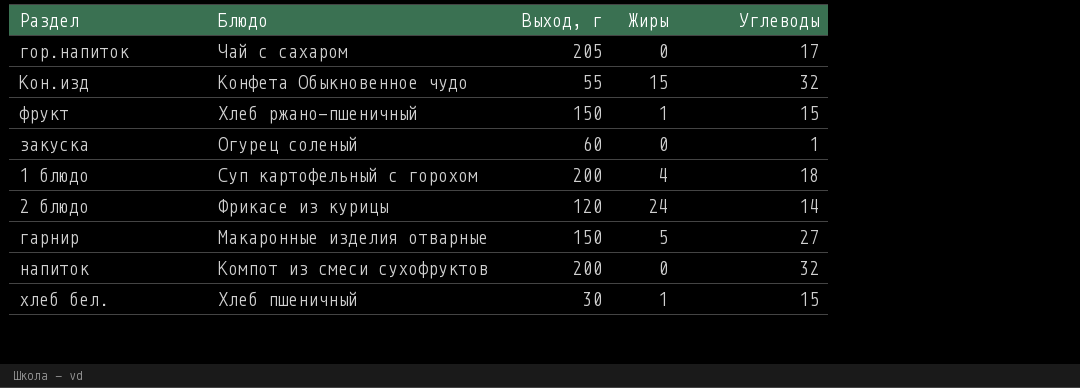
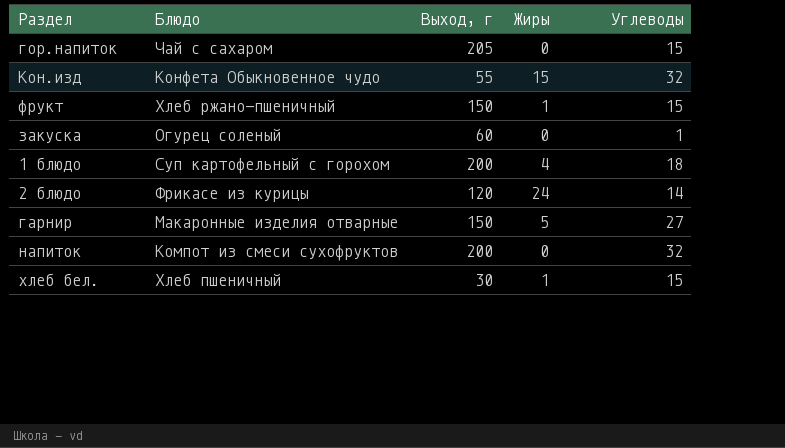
гор.напиток | Углеводы: 17 -> 15

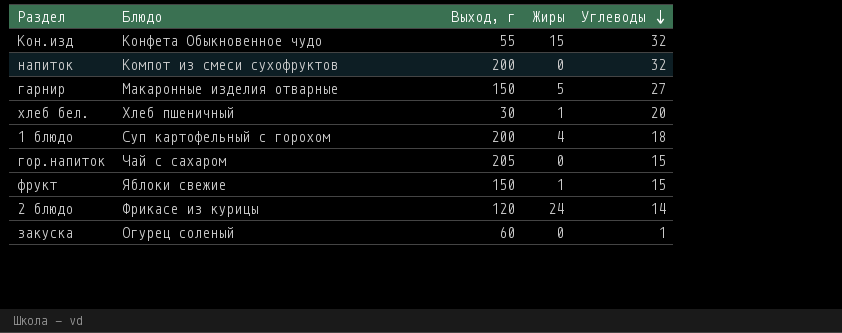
row order: none -> Углеводы descending
хлеб бел. | Углеводы: 15 -> 20
фрукт | Блюдо: Хлеб ржано-пшеничный -> Яблоки свежие

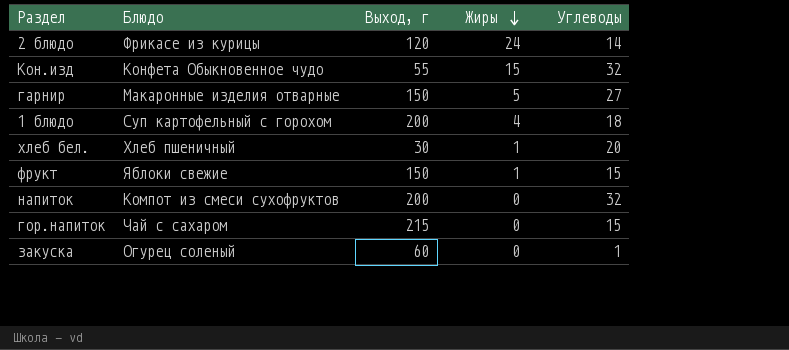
row order: Углеводы descending -> Жиры descending
гор.напиток | Выход, г: 205 -> 215

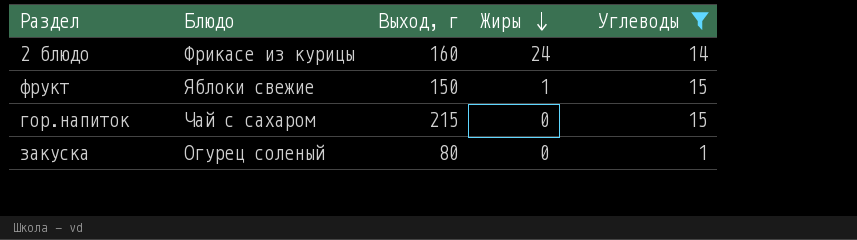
filter: none -> Углеводы <= 15
2 блюдо | Выход, г: 120 -> 160
закуска | Выход, г: 60 -> 80

